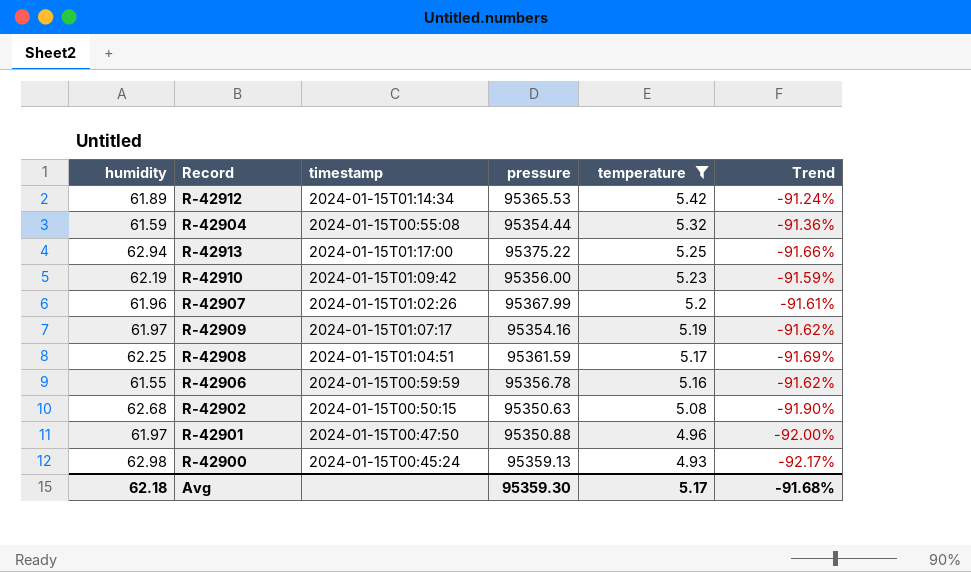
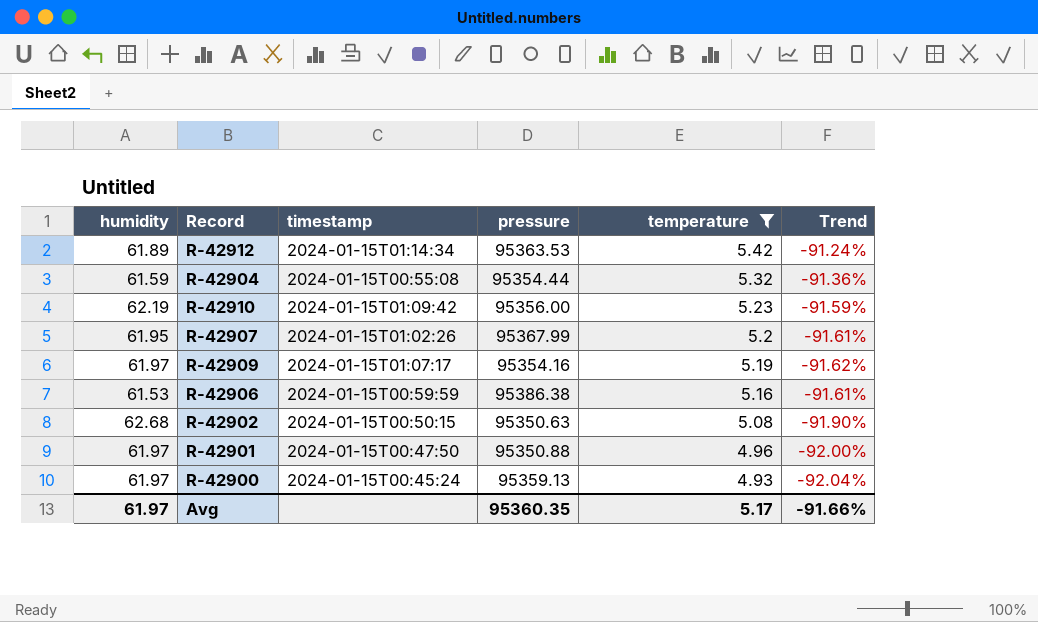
row R-42913: 62.94 | 2024-01-15T01:17:00 | 95375.22 | 5.25 | -91.66% -> none
row R-42908: 62.25 | 2024-01-15T01:04:51 | 95361.59 | 5.17 | -91.69% -> none
R-42912 | pressure: 95365.53 -> 95363.53
R-42907 | humidity: 61.96 -> 61.95
R-42906 | humidity: 61.55 -> 61.53
R-42906 | pressure: 95356.78 -> 95386.38
R-42906 | Trend: -91.62% -> -91.61%
R-42900 | humidity: 62.98 -> 61.97
R-42900 | Trend: -92.17% -> -92.04%
Avg | humidity: 62.18 -> 61.97
Avg | pressure: 95359.30 -> 95360.35
Avg | Trend: -91.68% -> -91.66%

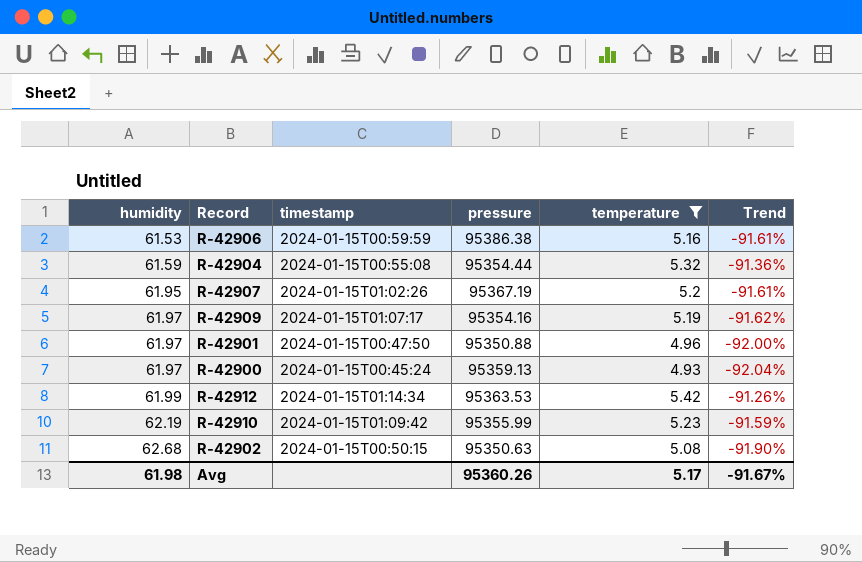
row order: temperature descending -> humidity ascending
R-42907 | pressure: 95367.99 -> 95367.19
R-42912 | humidity: 61.89 -> 61.99
R-42912 | Trend: -91.24% -> -91.26%
R-42910 | pressure: 95356.00 -> 95355.99
Avg | humidity: 61.97 -> 61.98
Avg | pressure: 95360.35 -> 95360.26
Avg | Trend: -91.66% -> -91.67%

